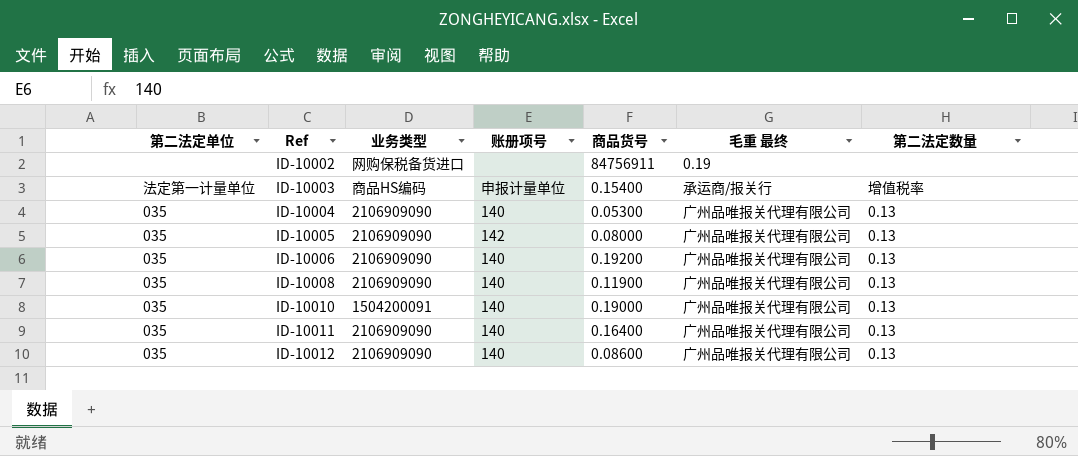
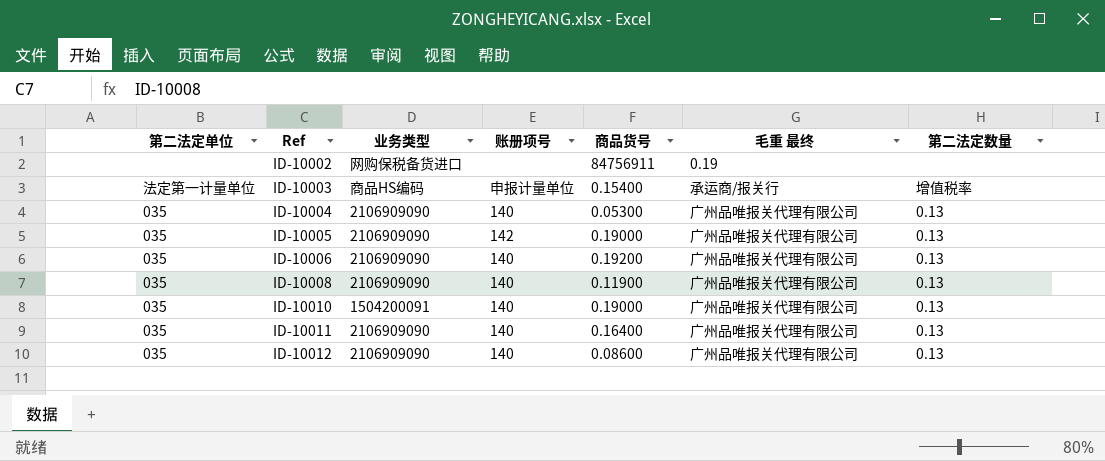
ID-10005 | 商品货号: 0.08000 -> 0.19000

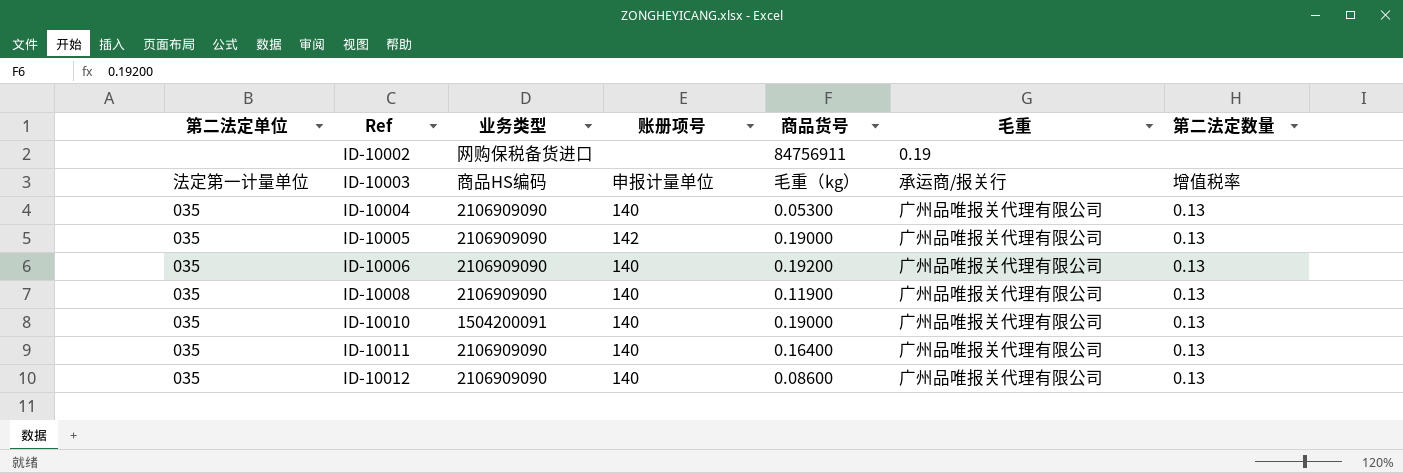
column name: 毛重 最终 -> 毛重
ID-10003 | 商品货号: 0.15400 -> 毛重（kg）

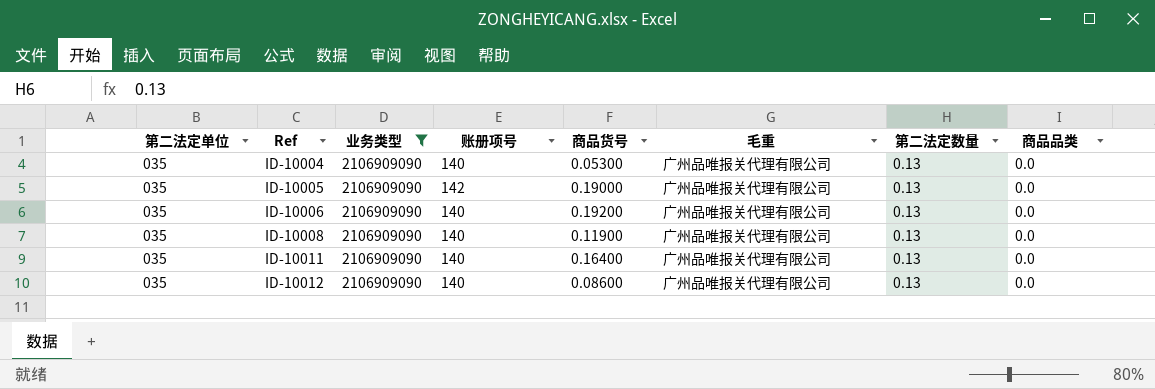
filter: none -> 业务类型 = 2106909090
column 商品品类 | position: none -> 8

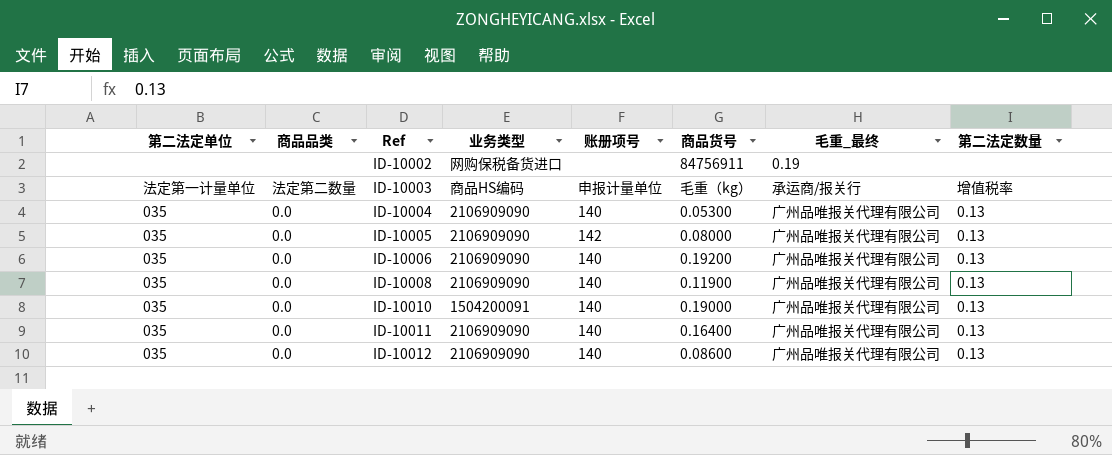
filter: 业务类型 = 2106909090 -> none
column 商品品类 | position: 8 -> 2
column name: 毛重 -> 毛重_最终
ID-10005 | 商品货号: 0.19000 -> 0.08000

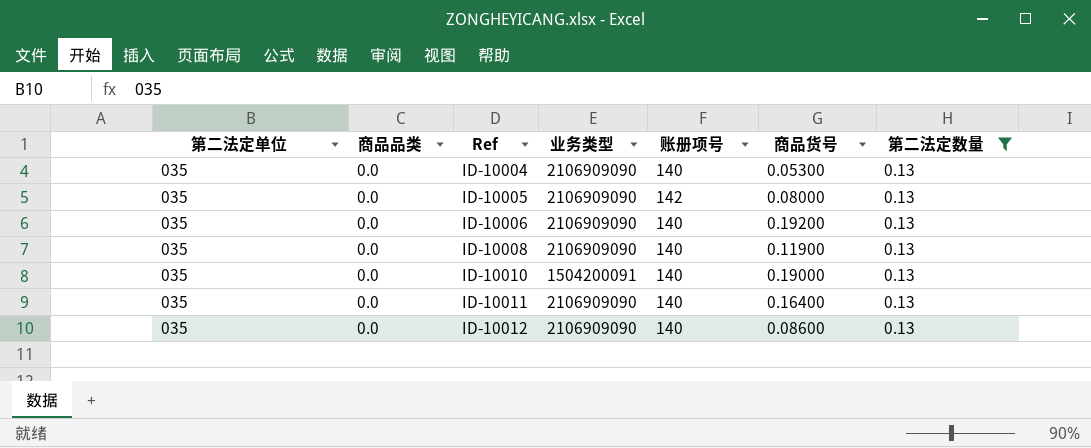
filter: none -> 第二法定数量 = 0.13
column 毛重_最终 | position: 7 -> none

